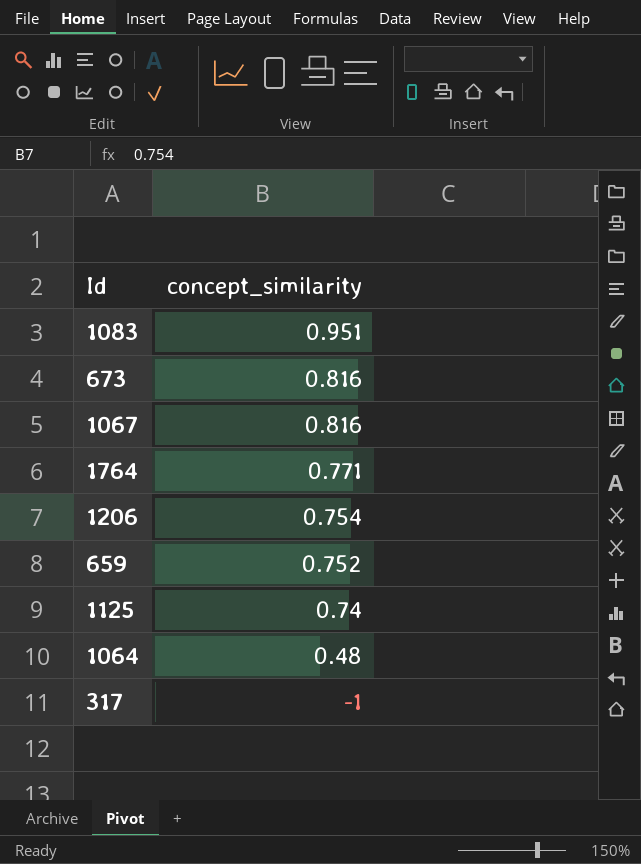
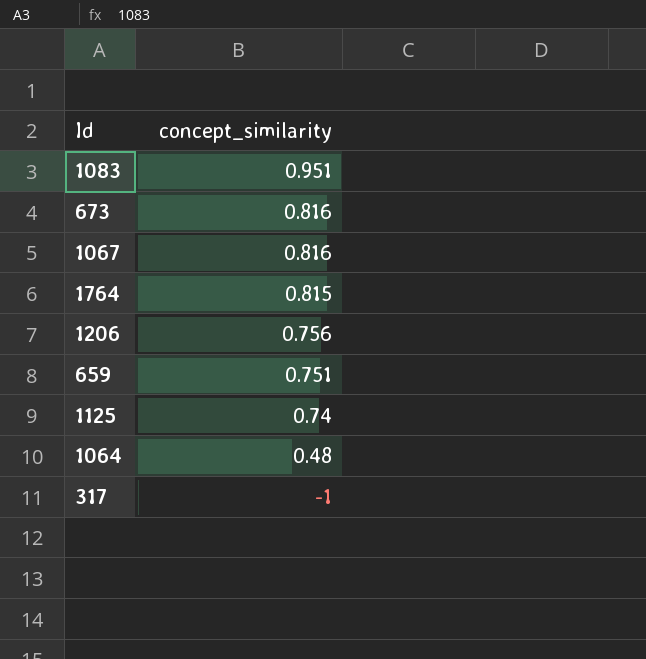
1764 | concept_similarity: 0.771 -> 0.815
1206 | concept_similarity: 0.754 -> 0.756
659 | concept_similarity: 0.752 -> 0.751

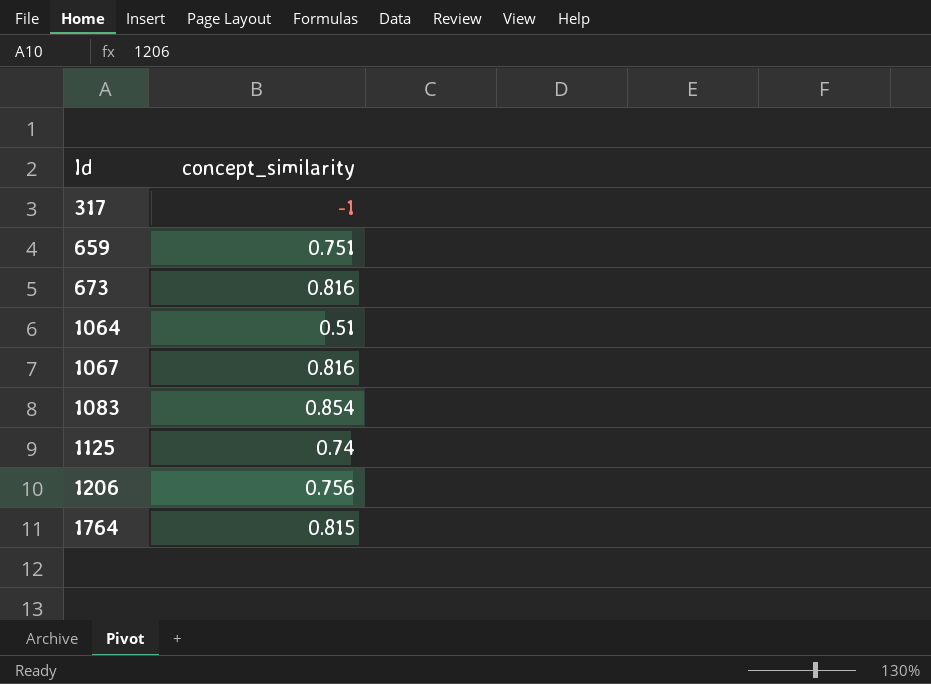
row order: concept_similarity descending -> Id ascending
1064 | concept_similarity: 0.48 -> 0.51
1083 | concept_similarity: 0.951 -> 0.854

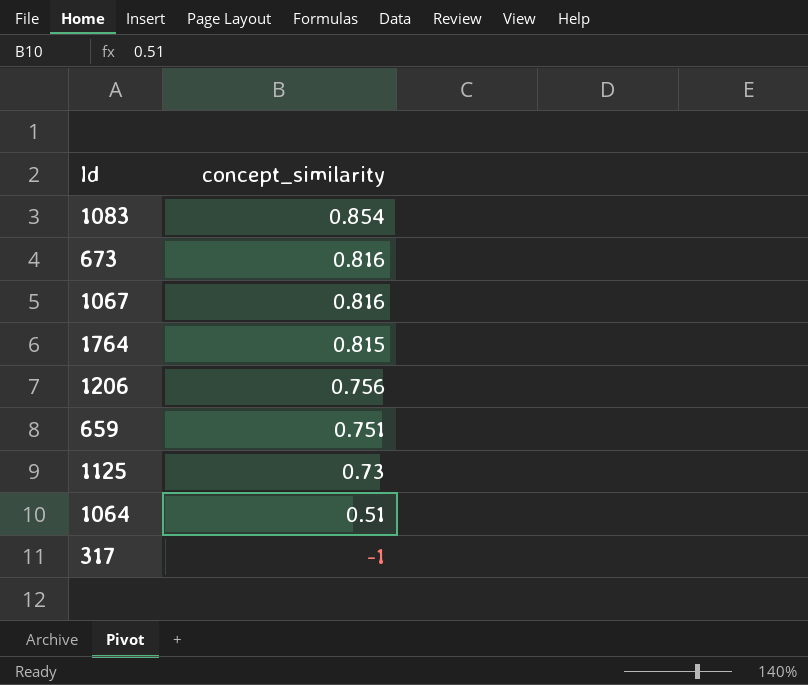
row order: Id ascending -> concept_similarity descending
1125 | concept_similarity: 0.74 -> 0.73

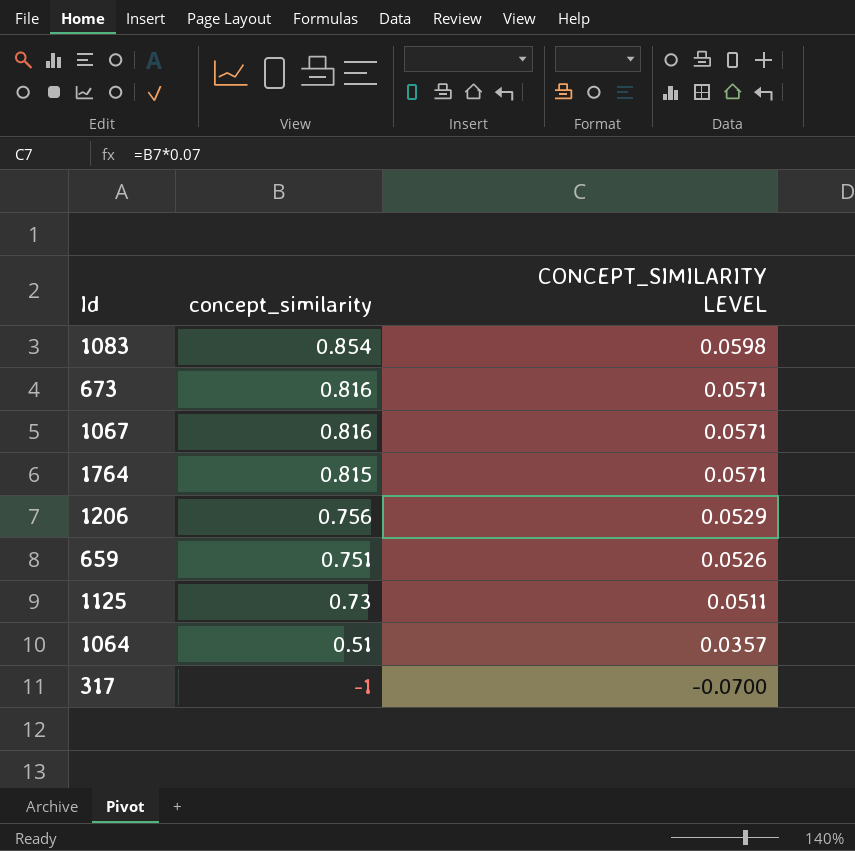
column CONCEPT_SIMILARITY LEVEL | formula: none -> [concept_similarity] * 0.07

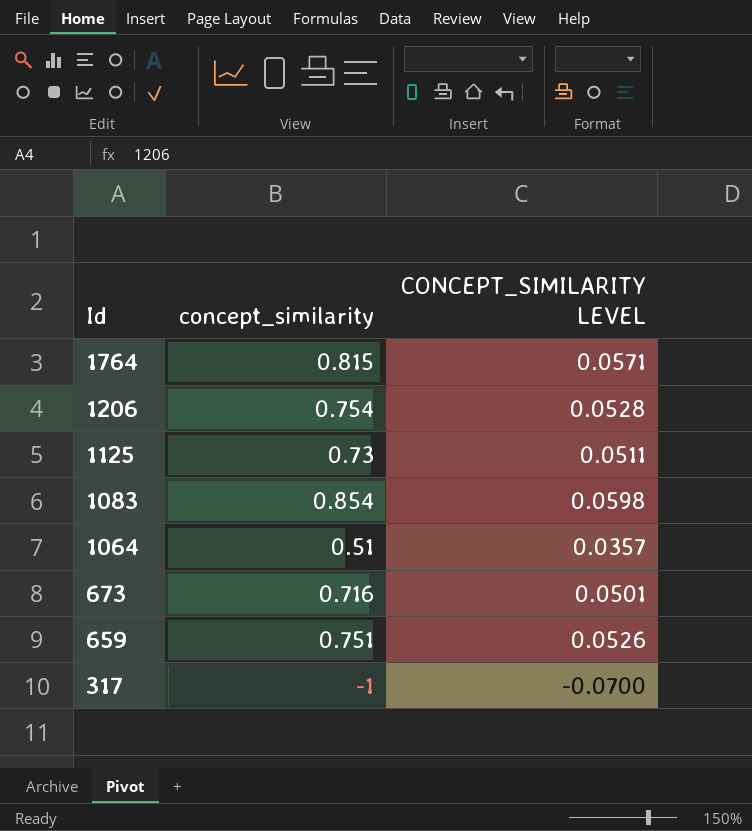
row order: concept_similarity descending -> Id descending
row 1067: 0.816 | 0.0571 -> none
1206 | concept_similarity: 0.756 -> 0.754
1206 | CONCEPT_SIMILARITY LEVEL: 0.0529 -> 0.0528
673 | concept_similarity: 0.816 -> 0.716
673 | CONCEPT_SIMILARITY LEVEL: 0.0571 -> 0.0501

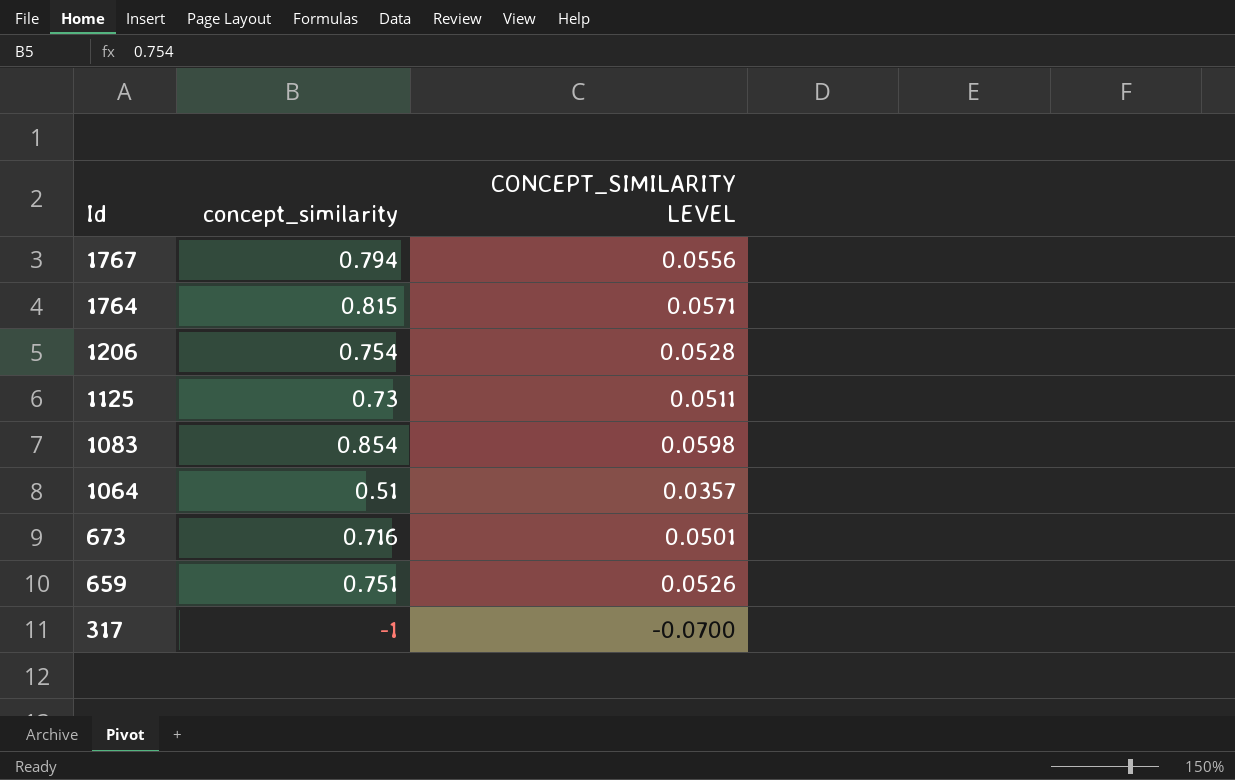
row 1767: none -> 0.794 | 0.0556

